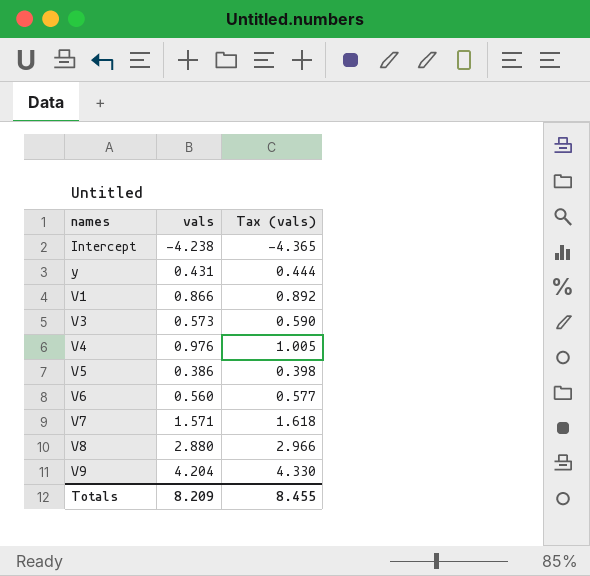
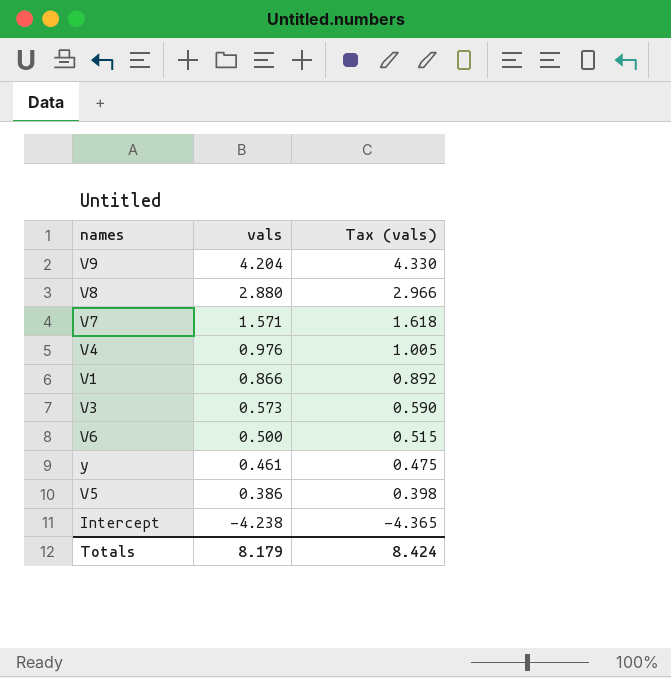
row order: none -> vals descending
V6 | vals: 0.560 -> 0.500
V6 | Tax (vals): 0.577 -> 0.515
y | vals: 0.431 -> 0.461
y | Tax (vals): 0.444 -> 0.475
Totals | vals: 8.209 -> 8.179
Totals | Tax (vals): 8.455 -> 8.424

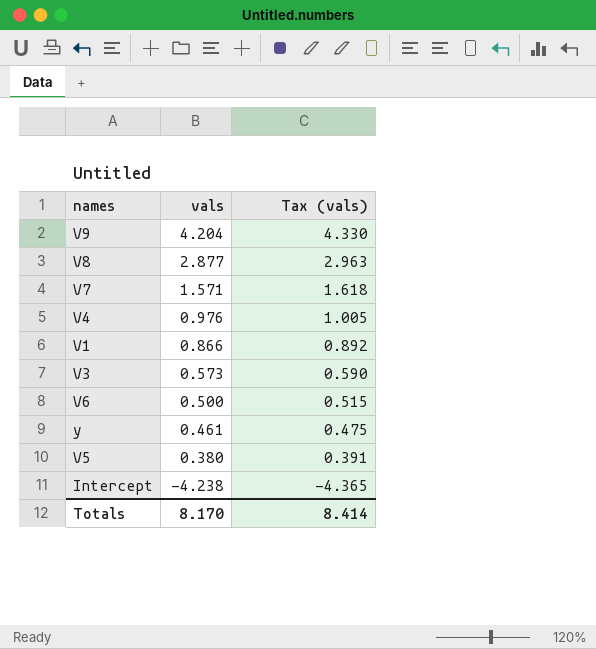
V8 | vals: 2.880 -> 2.877
V8 | Tax (vals): 2.966 -> 2.963
V5 | vals: 0.386 -> 0.380
V5 | Tax (vals): 0.398 -> 0.391
Totals | vals: 8.179 -> 8.170
Totals | Tax (vals): 8.424 -> 8.414

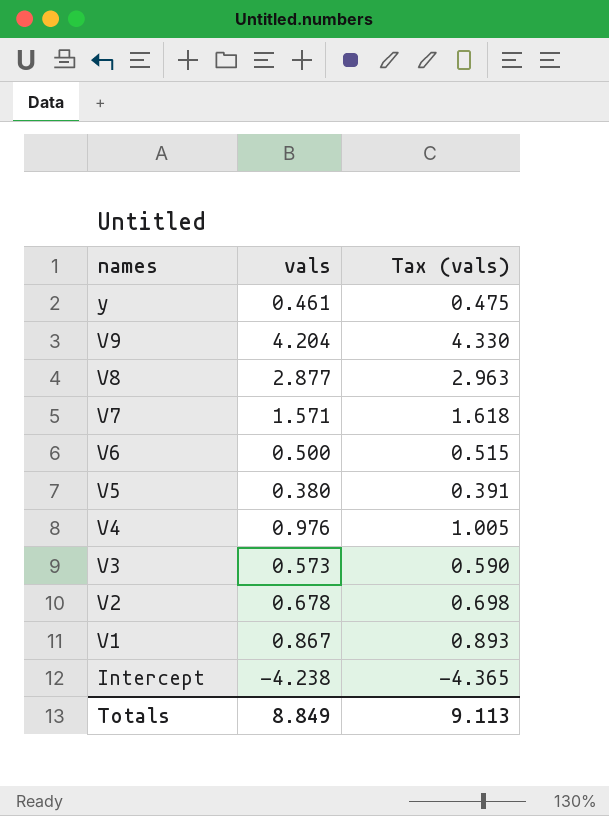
row order: vals descending -> names descending
row V2: none -> 0.678 | 0.698
V1 | vals: 0.866 -> 0.867
V1 | Tax (vals): 0.892 -> 0.893
Totals | vals: 8.170 -> 8.849
Totals | Tax (vals): 8.414 -> 9.113

